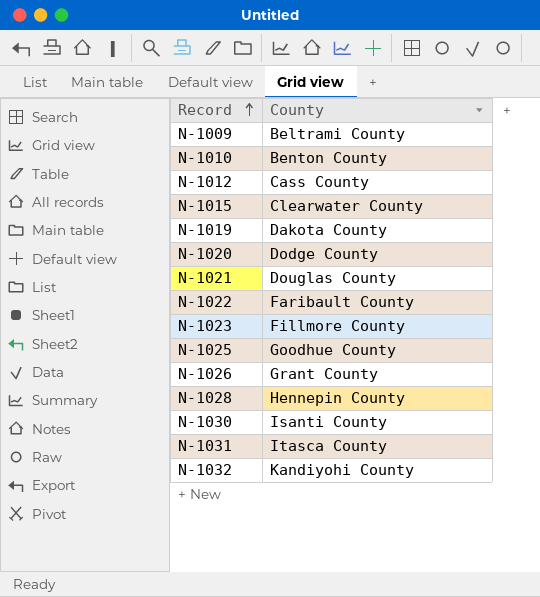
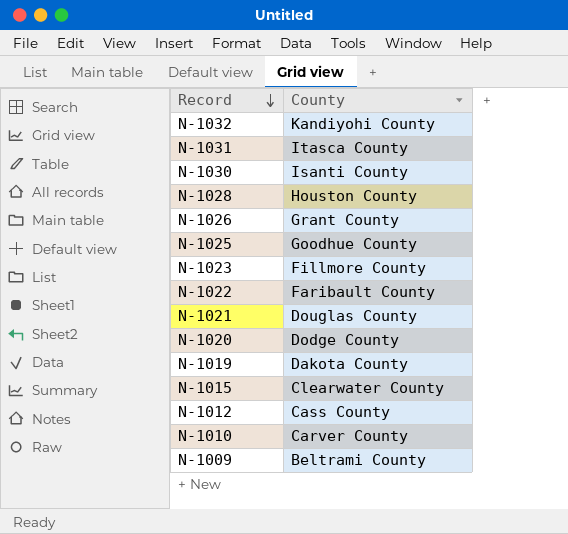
row order: Record ascending -> Record descending
N-1028 | County: Hennepin County -> Houston County
N-1010 | County: Benton County -> Carver County

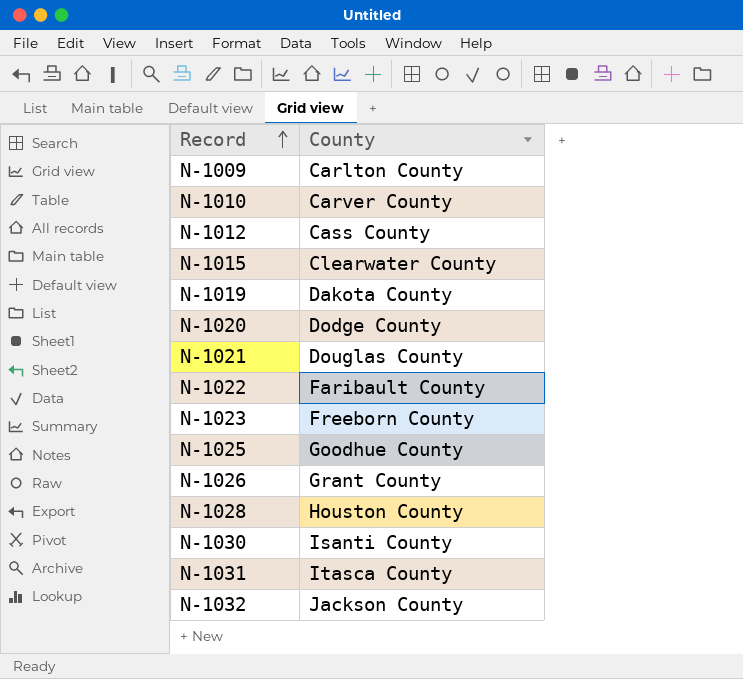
row order: Record descending -> Record ascending
N-1009 | County: Beltrami County -> Carlton County
N-1023 | County: Fillmore County -> Freeborn County
N-1032 | County: Kandiyohi County -> Jackson County

